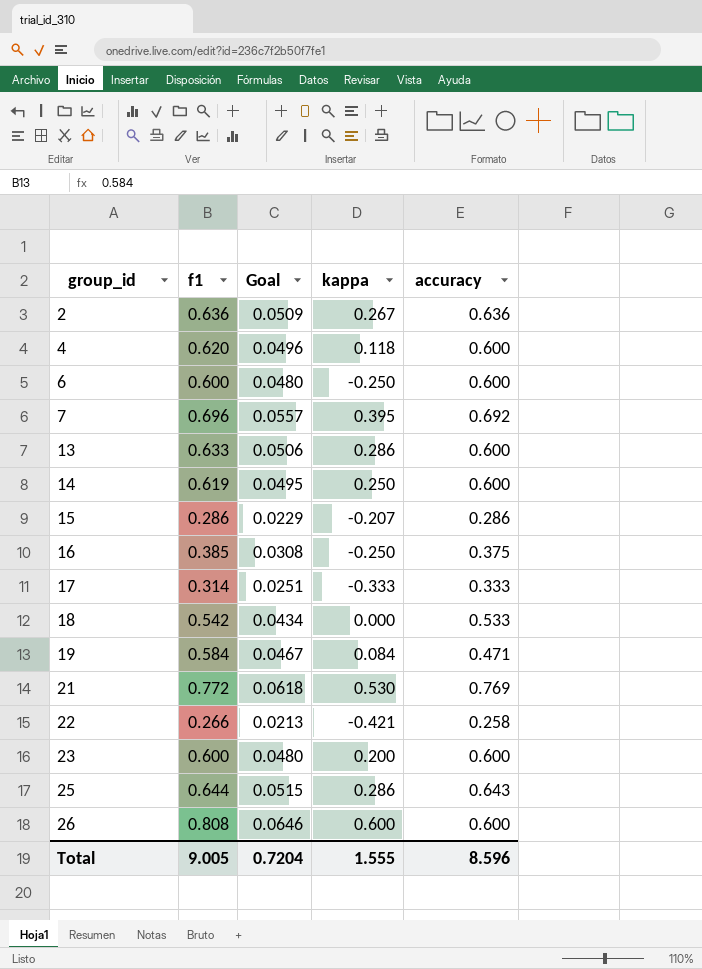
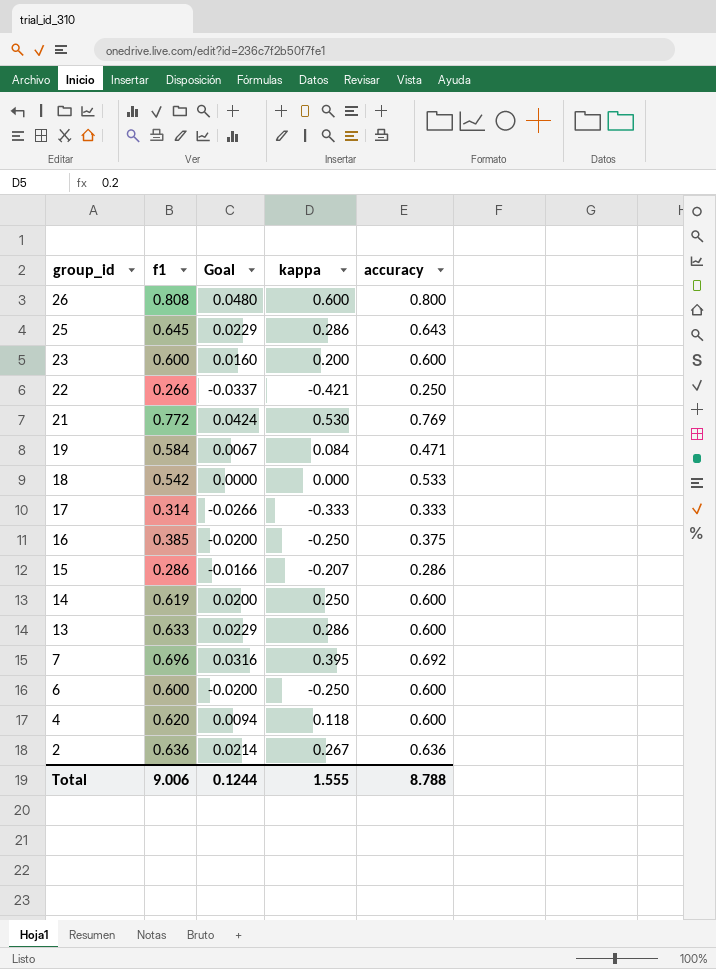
row order: group_id ascending -> group_id descending
column Goal | formula: [f1] * 0.08 -> [kappa] * 0.08
26 | accuracy: 0.600 -> 0.800
25 | f1: 0.644 -> 0.645
22 | accuracy: 0.258 -> 0.250
Total | f1: 9.005 -> 9.006
Total | Goal: 0.7204 -> 0.1244
Total | accuracy: 8.596 -> 8.788

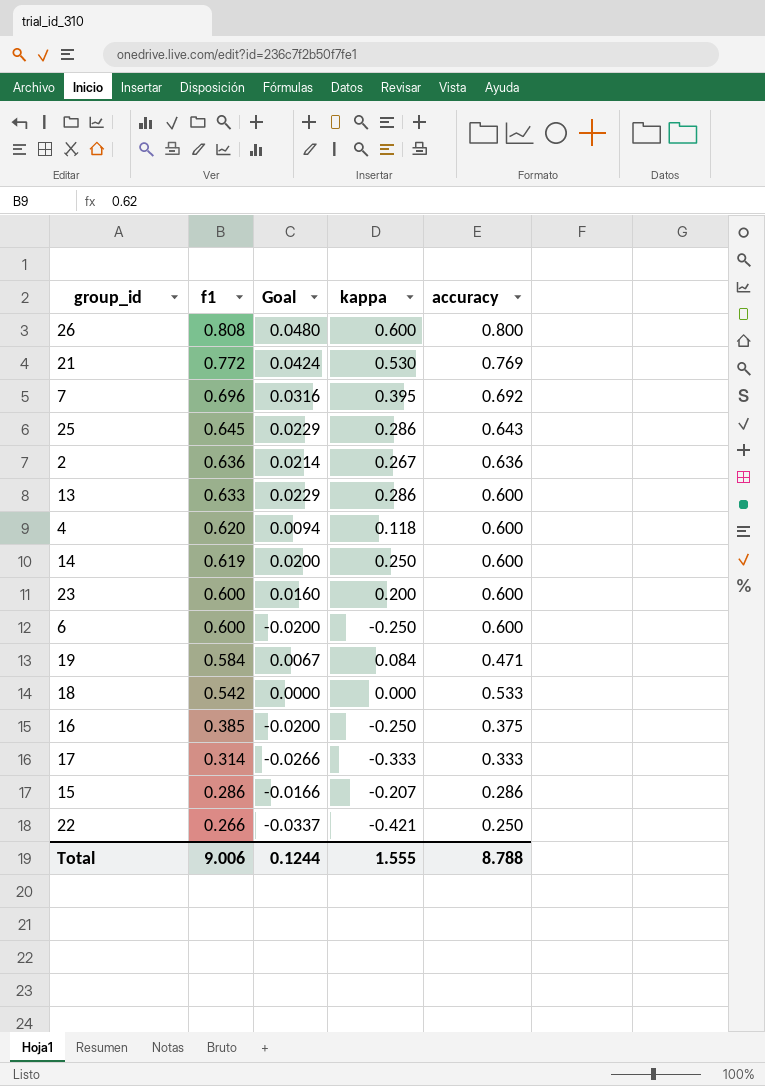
row order: group_id descending -> f1 descending

